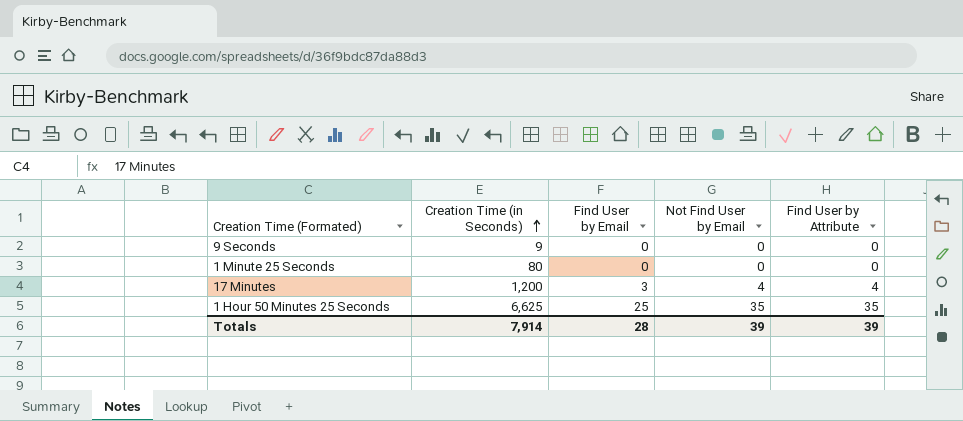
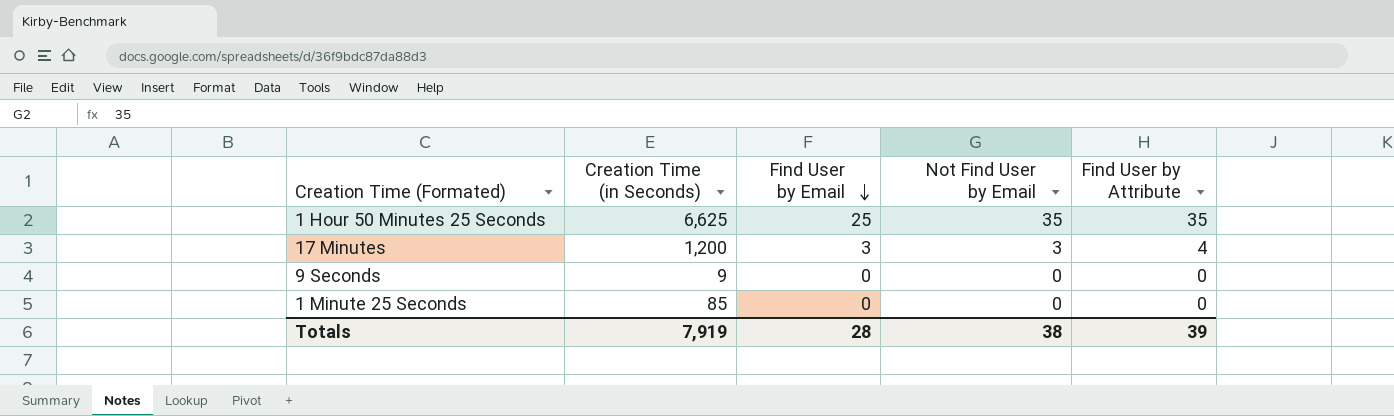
row order: Creation Time (in Seconds) ascending -> Find User by Email descending
17 Minutes | Not Find User by Email: 4 -> 3
1 Minute 25 Seconds | Creation Time (in Seconds): 80 -> 85
Totals | Creation Time (in Seconds): 7,914 -> 7,919
Totals | Not Find User by Email: 39 -> 38

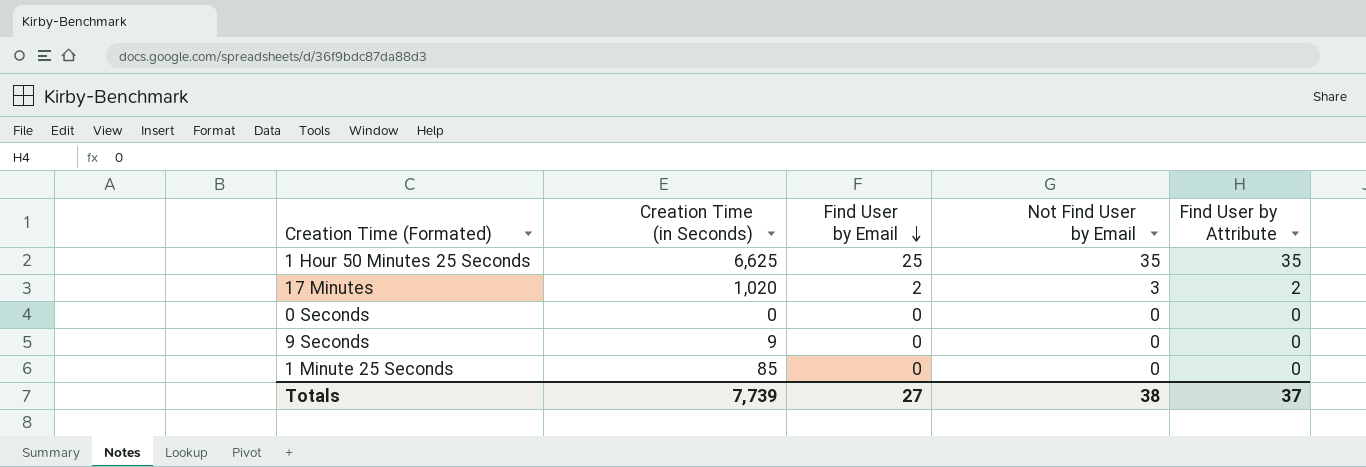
17 Minutes | Creation Time (in Seconds): 1,200 -> 1,020
17 Minutes | Find User by Email: 3 -> 2
17 Minutes | Find User by Attribute: 4 -> 2
row 0 Seconds: none -> 0 | 0 | 0 | 0
Totals | Creation Time (in Seconds): 7,919 -> 7,739
Totals | Find User by Email: 28 -> 27
Totals | Find User by Attribute: 39 -> 37

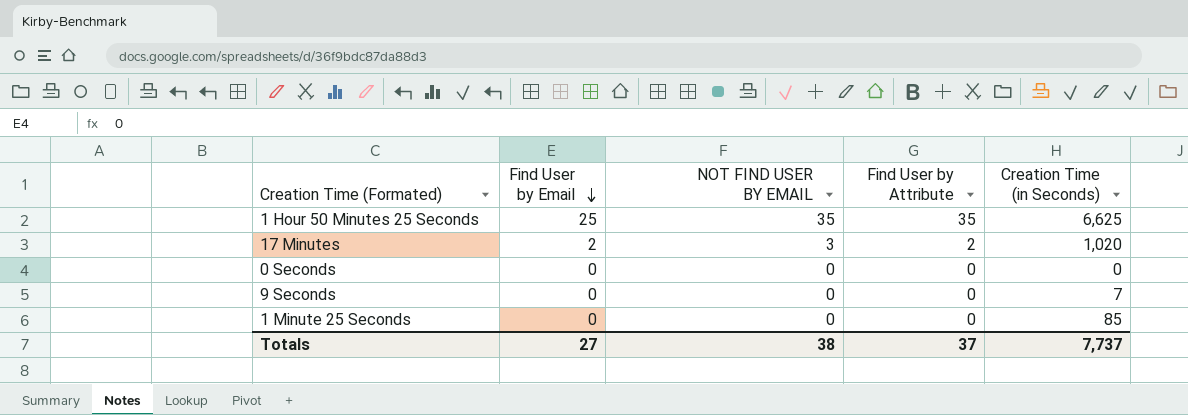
column name: Not Find User by Email -> NOT FIND USER BY EMAIL
column Creation Time (in Seconds) | position: 2 -> 5
9 Seconds | Creation Time (in Seconds): 9 -> 7
Totals | Creation Time (in Seconds): 7,739 -> 7,737

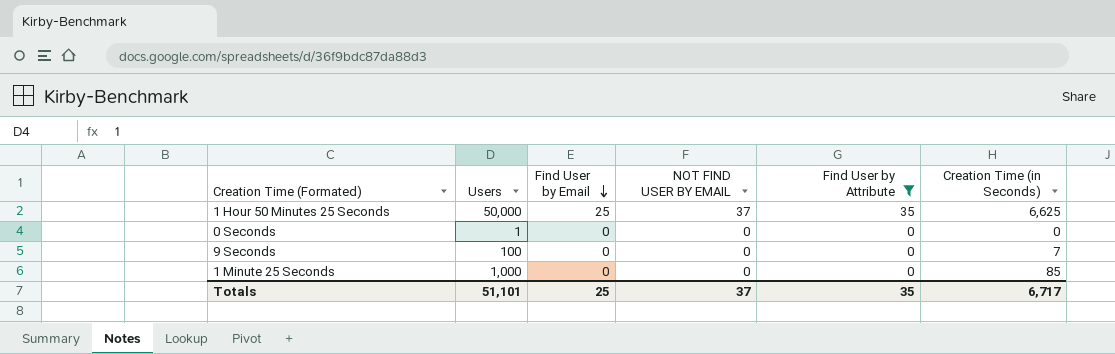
filter: none -> Find User by Attribute != 2
column Users | position: none -> 2
1 Hour 50 Minutes 25 Seconds | NOT FIND USER BY EMAIL: 35 -> 37
Totals | Find User by Email: 27 -> 25
Totals | NOT FIND USER BY EMAIL: 38 -> 37
Totals | Find User by Attribute: 37 -> 35
Totals | Creation Time (in Seconds): 7,737 -> 6,717

